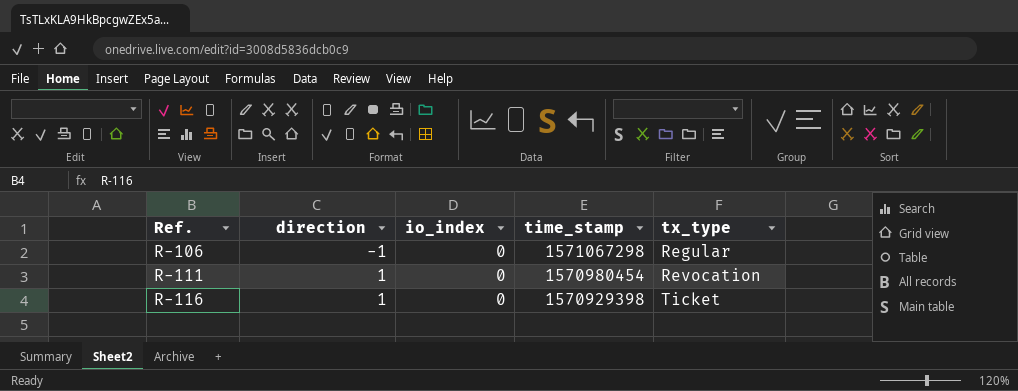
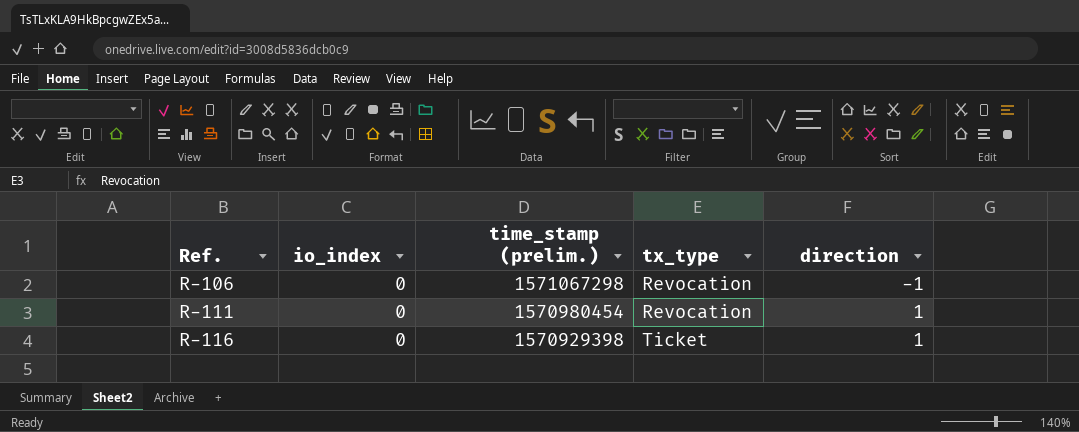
column name: time_stamp -> time_stamp (prelim.)
column direction | position: 2 -> 5
R-106 | tx_type: Regular -> Revocation

